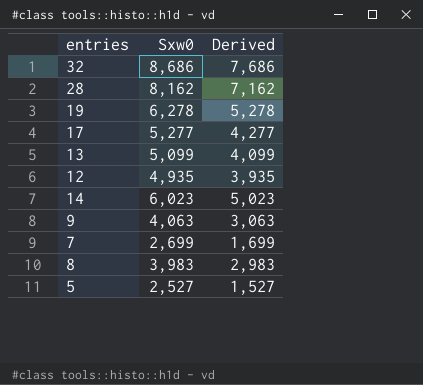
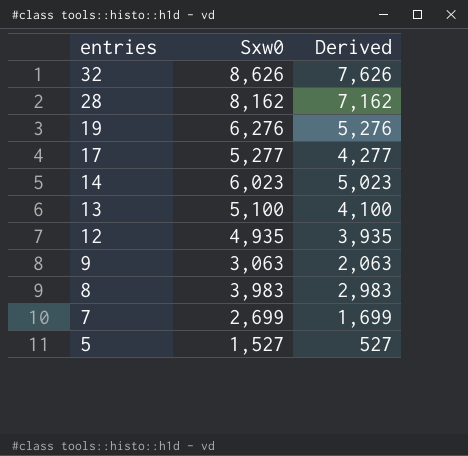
row order: none -> entries descending
32 | Sxw0: 8,686 -> 8,626
32 | Derived: 7,686 -> 7,626
19 | Sxw0: 6,278 -> 6,276
19 | Derived: 5,278 -> 5,276
13 | Sxw0: 5,099 -> 5,100
13 | Derived: 4,099 -> 4,100
9 | Sxw0: 4,063 -> 3,063
9 | Derived: 3,063 -> 2,063
5 | Sxw0: 2,527 -> 1,527
5 | Derived: 1,527 -> 527

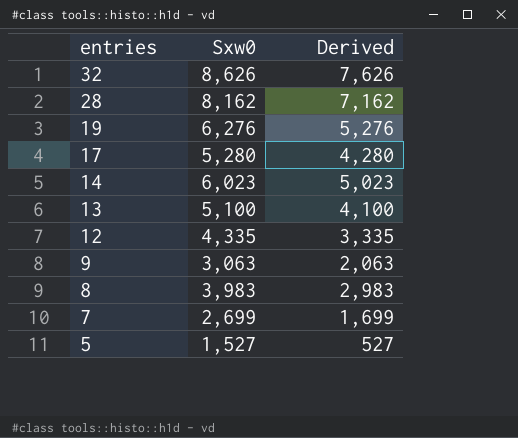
17 | Sxw0: 5,277 -> 5,280
17 | Derived: 4,277 -> 4,280
12 | Sxw0: 4,935 -> 4,335
12 | Derived: 3,935 -> 3,335

